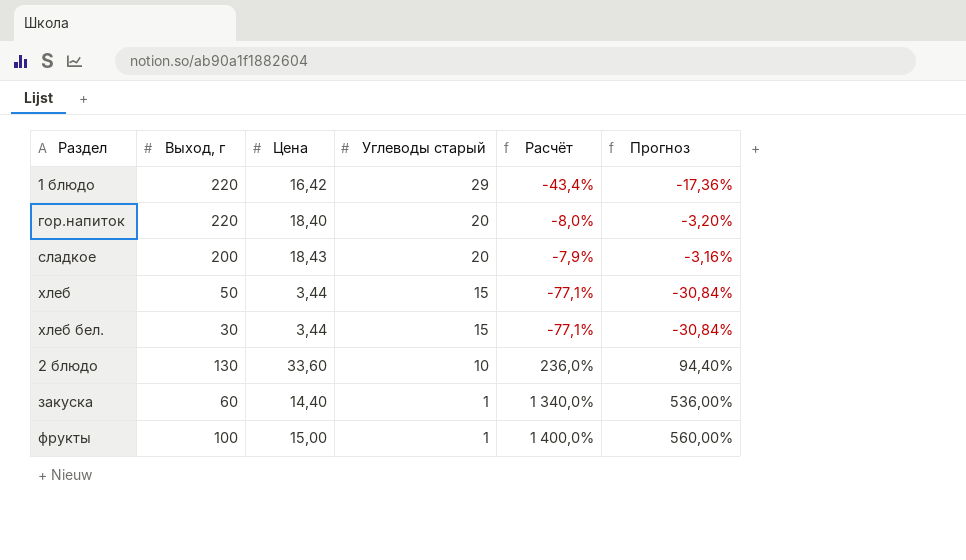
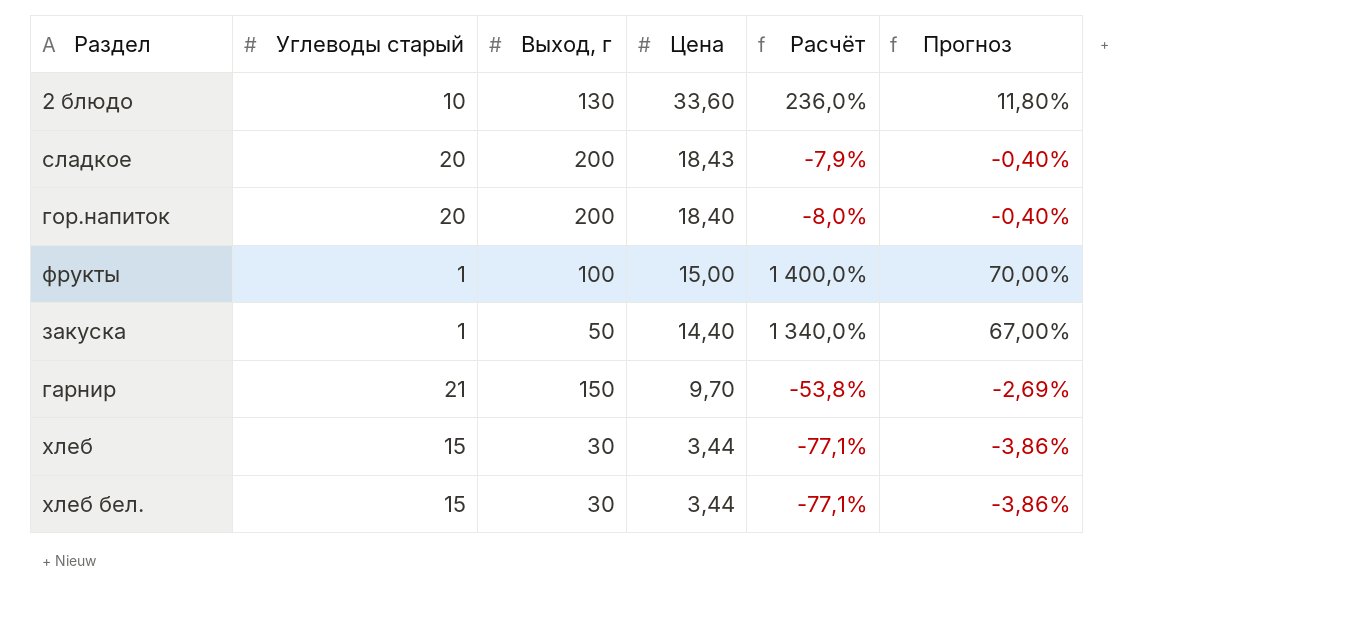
row order: Углеводы старый descending -> Цена descending
column Углеводы старый | position: 4 -> 2
column Прогноз | formula: [Расчёт] * 0,4 -> [Расчёт] * 0,05
row 1 блюдо: 220 | 16,42 | 29 | -43,4% | -17,36% -> none
гор.напиток | Выход, г: 220 -> 200
закуска | Выход, г: 60 -> 50
row гарнир: none -> 21 | 150 | 9,70 | -53,8% | -2,69%
хлеб | Выход, г: 50 -> 30

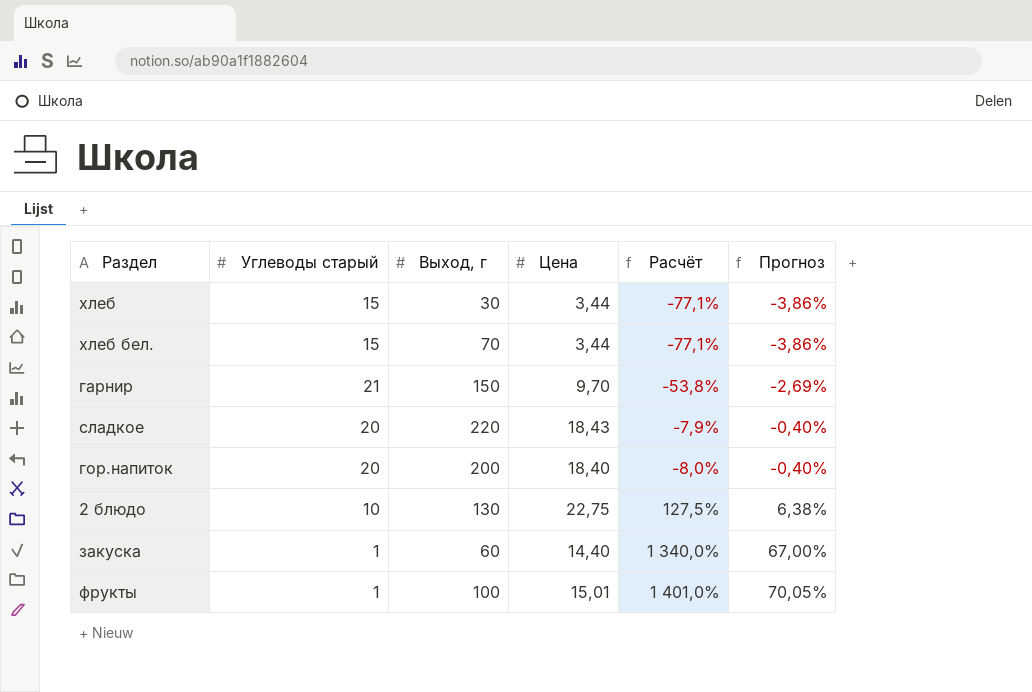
row order: Цена descending -> Прогноз ascending
хлеб бел. | Выход, г: 30 -> 70
сладкое | Выход, г: 200 -> 220
2 блюдо | Цена: 33,60 -> 22,75
2 блюдо | Расчёт: 236,0% -> 127,5%
2 блюдо | Прогноз: 11,80% -> 6,38%
закуска | Выход, г: 50 -> 60
фрукты | Цена: 15,00 -> 15,01
фрукты | Расчёт: 1 400,0% -> 1 401,0%
фрукты | Прогноз: 70,00% -> 70,05%

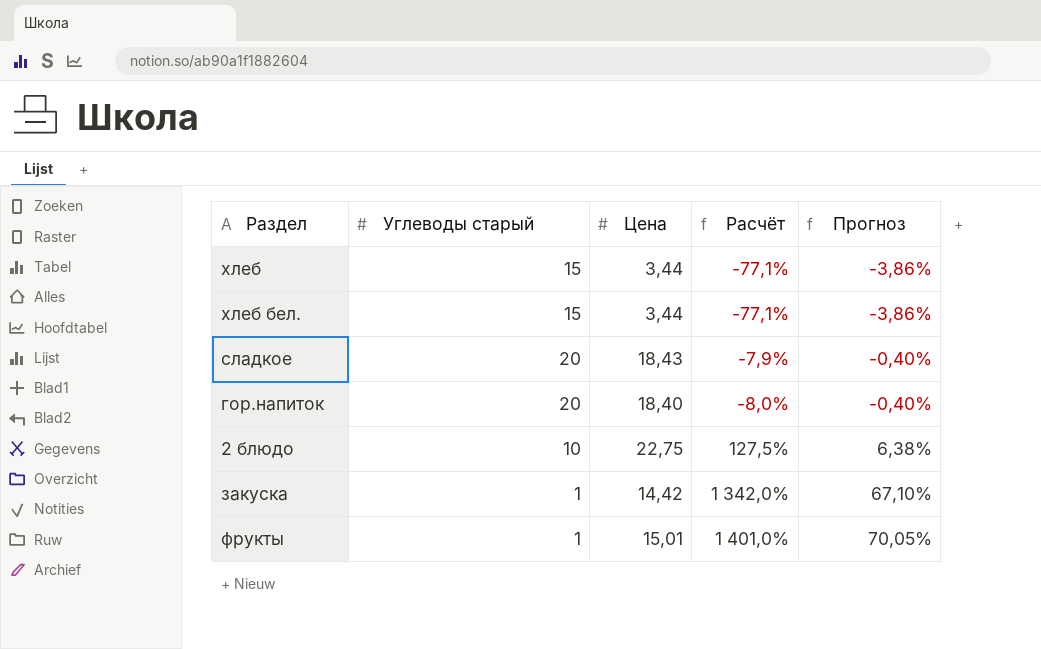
column Выход, г | position: 3 -> none
row гарнир: 21 | 150 | 9,70 | -53,8% | -2,69% -> none
закуска | Цена: 14,40 -> 14,42
закуска | Расчёт: 1 340,0% -> 1 342,0%
закуска | Прогноз: 67,00% -> 67,10%

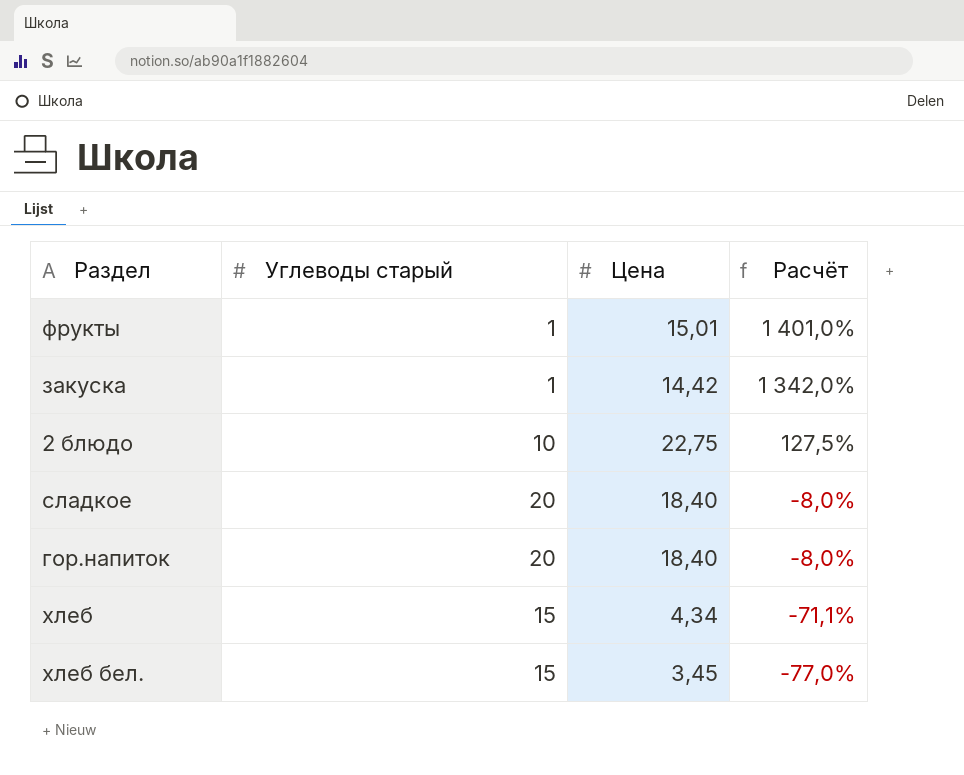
row order: Прогноз ascending -> Расчёт descending
column Прогноз | formula: [Расчёт] * 0,05 -> none
сладкое | Цена: 18,43 -> 18,40
сладкое | Расчёт: -7,9% -> -8,0%
хлеб | Цена: 3,44 -> 4,34
хлеб | Расчёт: -77,1% -> -71,1%
хлеб бел. | Цена: 3,44 -> 3,45
хлеб бел. | Расчёт: -77,1% -> -77,0%

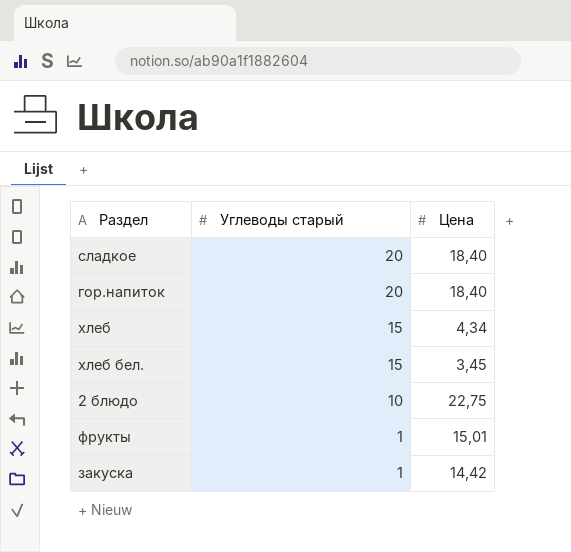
row order: Расчёт descending -> Углеводы старый descending
column Расчёт | formula: ([Цена] - [Углеводы старый]) / [Углеводы старый] -> none

